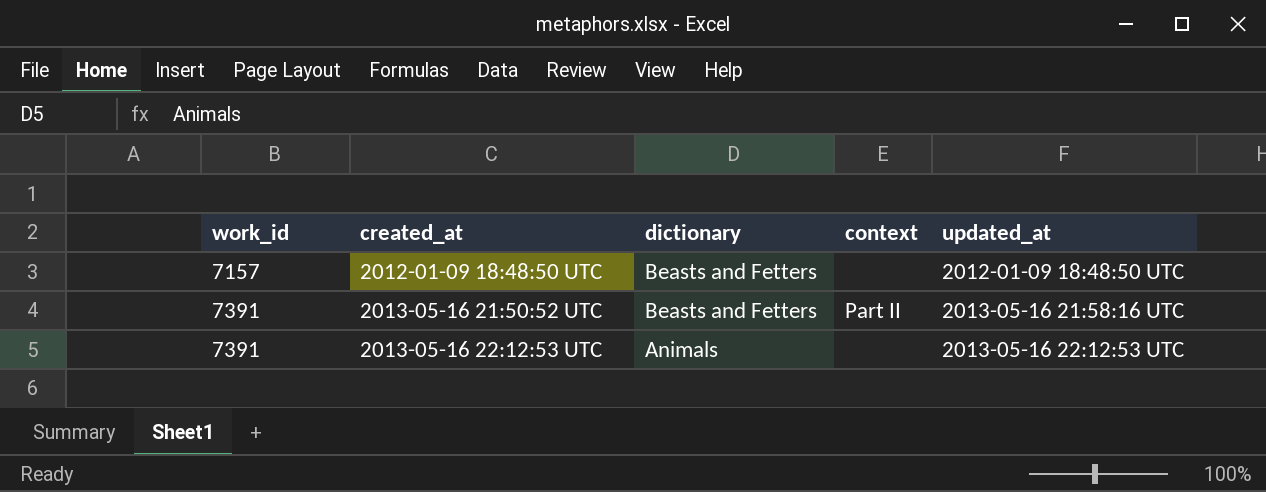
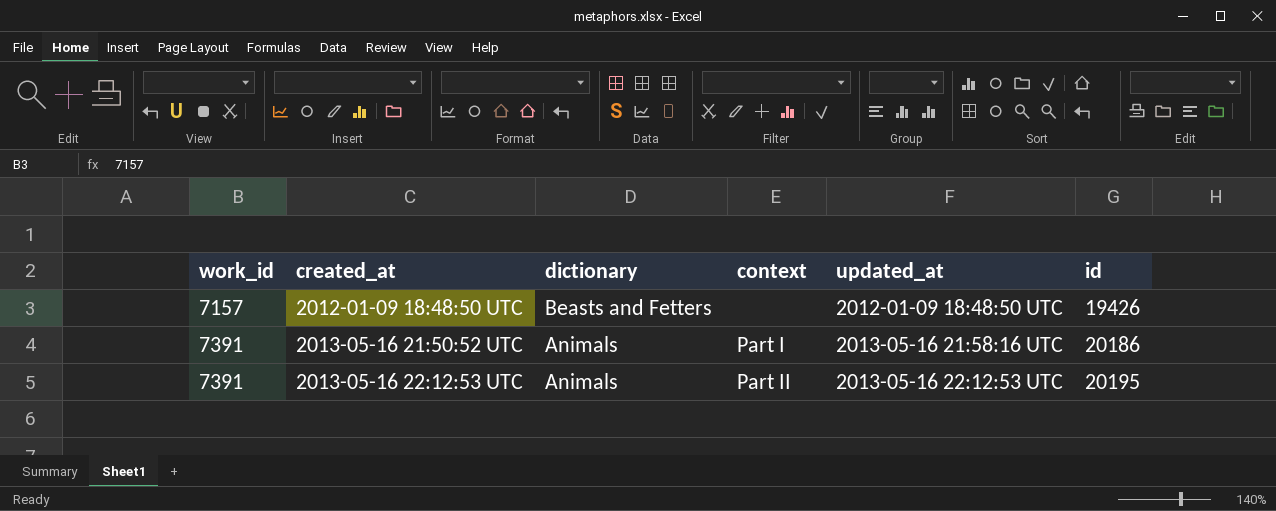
column id | position: none -> 6
2013-05-16 21:50:52 UTC | dictionary: Beasts and Fetters -> Animals
2013-05-16 21:50:52 UTC | context: Part II -> Part I
2013-05-16 22:12:53 UTC | context: none -> Part II

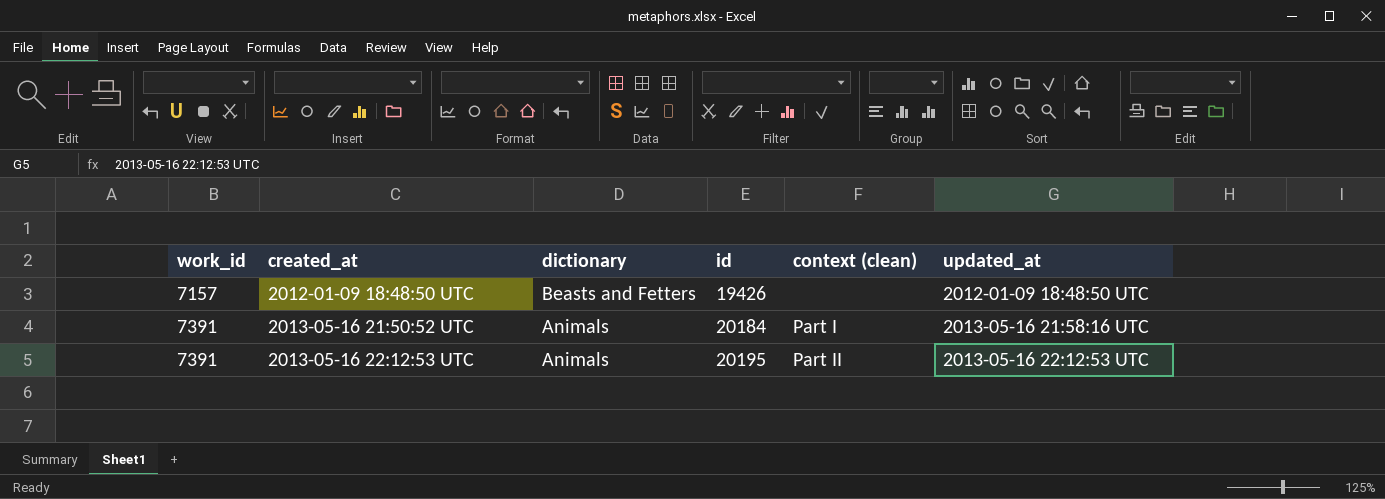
column id | position: 6 -> 4
column name: context -> context (clean)
2013-05-16 21:50:52 UTC | id: 20186 -> 20184

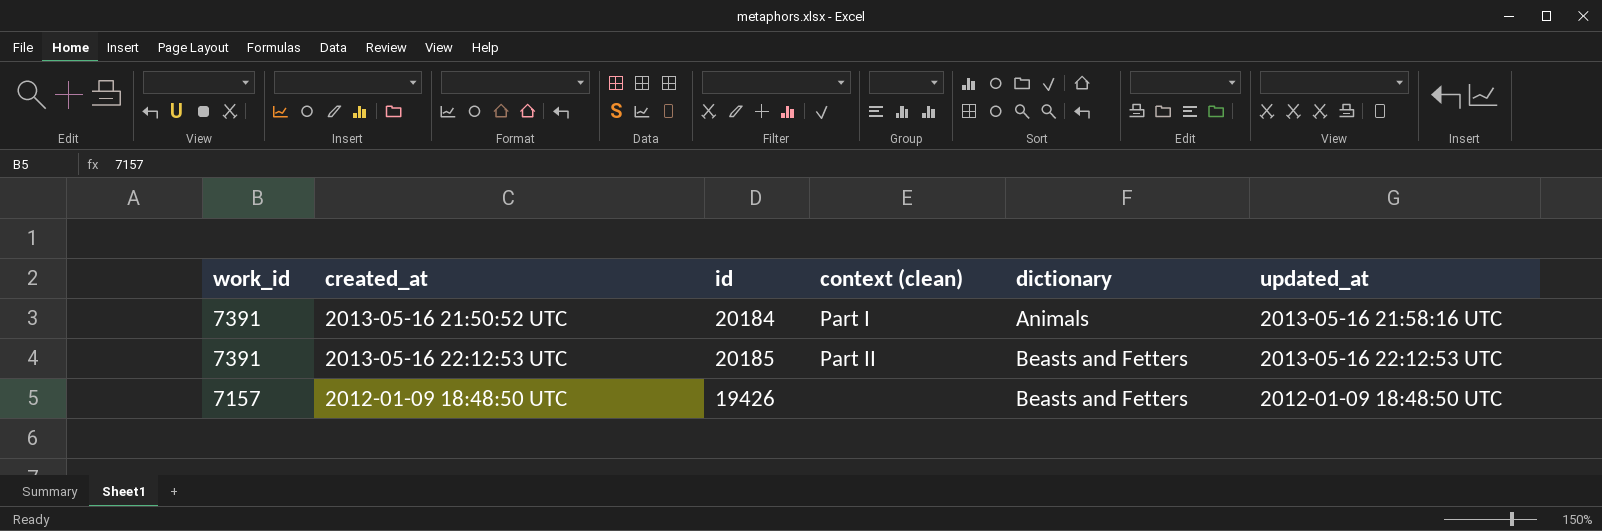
row order: work_id ascending -> work_id descending
column dictionary | position: 3 -> 5
2013-05-16 22:12:53 UTC | id: 20195 -> 20185
2013-05-16 22:12:53 UTC | dictionary: Animals -> Beasts and Fetters

